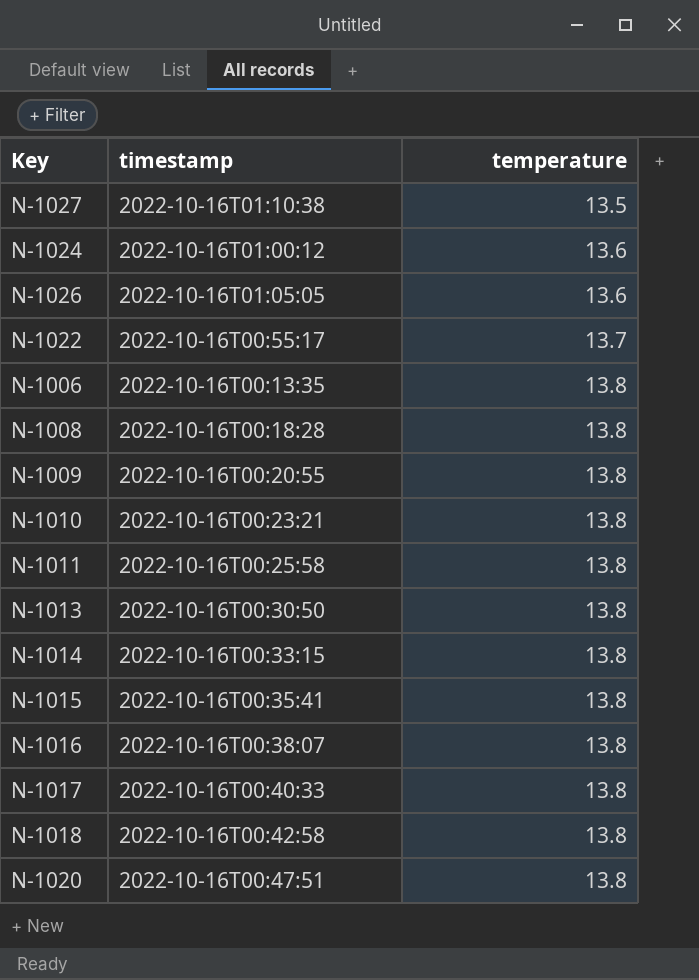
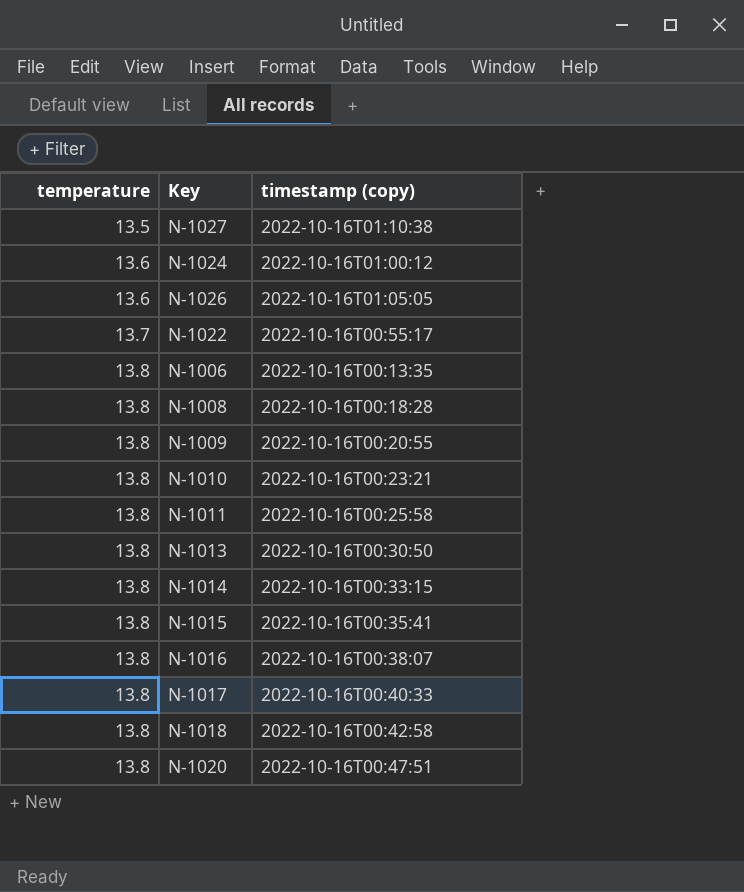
column temperature | position: 3 -> 1
column name: timestamp -> timestamp (copy)

